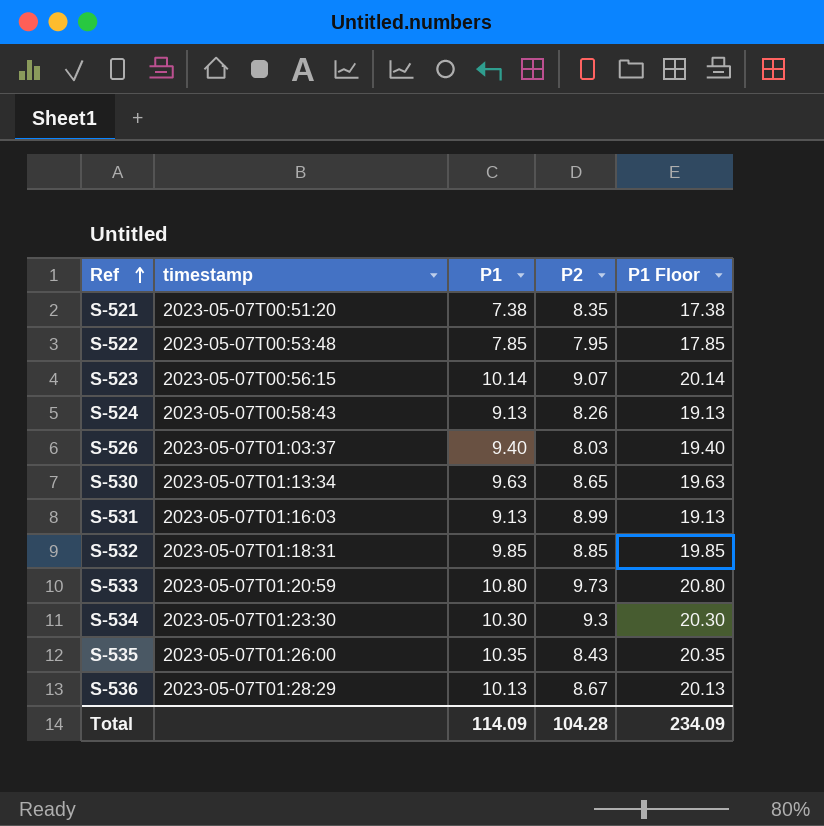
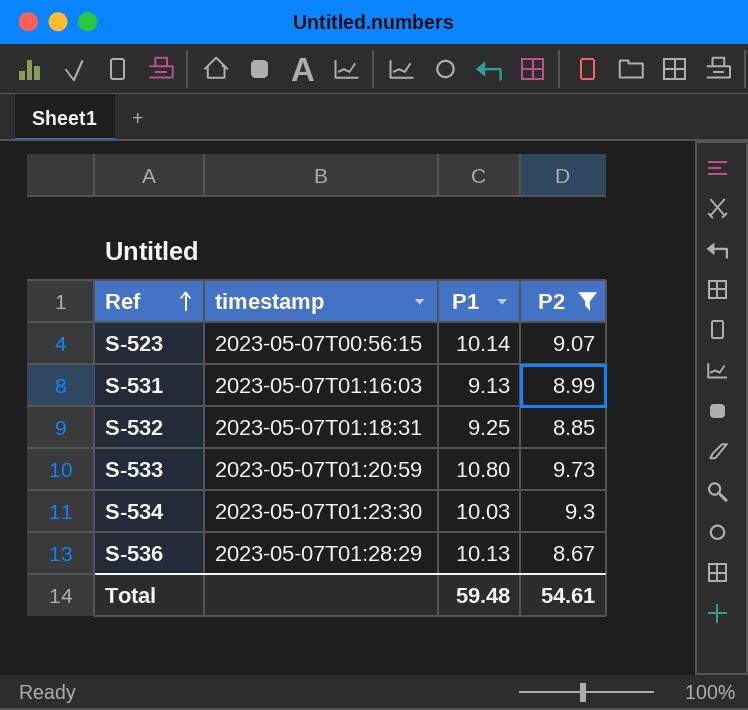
filter: none -> P2 >= 8.67
column P1 Floor | formula: [P1] + 10 -> none
S-532 | P1: 9.85 -> 9.25
S-534 | P1: 10.30 -> 10.03
Total | P1: 114.09 -> 59.48
Total | P2: 104.28 -> 54.61

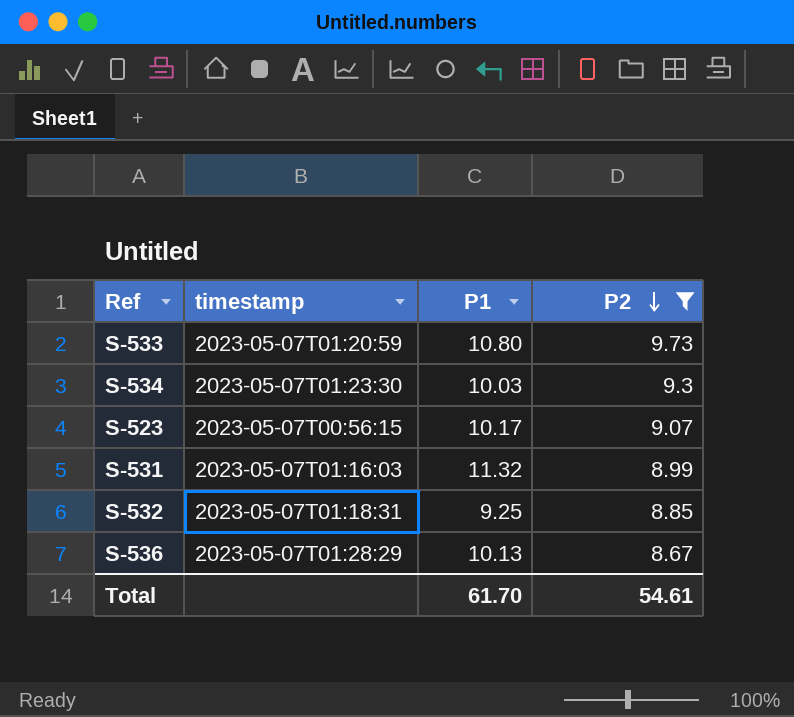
row order: Ref ascending -> P2 descending
S-523 | P1: 10.14 -> 10.17
S-531 | P1: 9.13 -> 11.32
Total | P1: 59.48 -> 61.70

